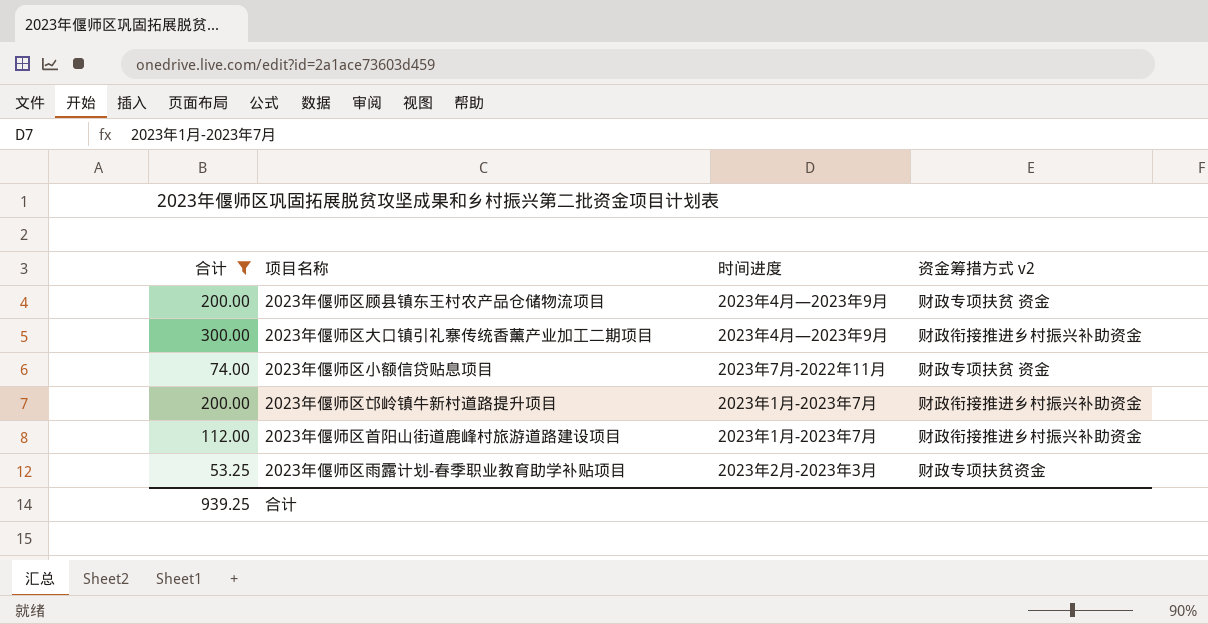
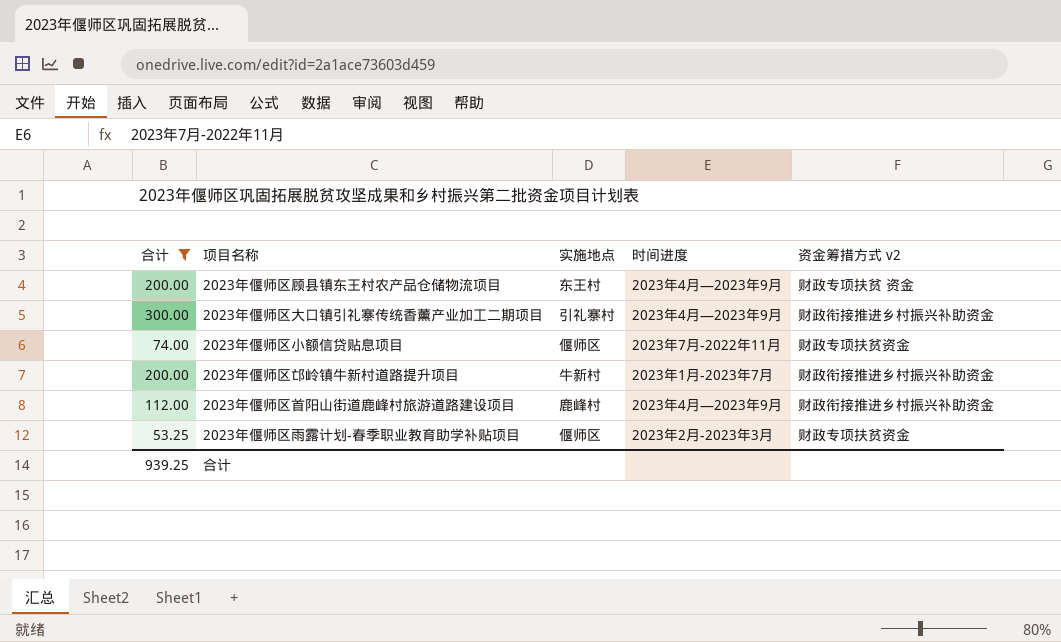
column 实施地点 | position: none -> 3
2023年偃师区小额信贷贴息项目 | 资金筹措方式 v2: 财政专项扶贫 资金 -> 财政专项扶贫资金
2023年偃师区首阳山街道鹿峰村旅游道路建设项目 | 时间进度: 2023年1月-2023年7月 -> 2023年4月—2023年9月

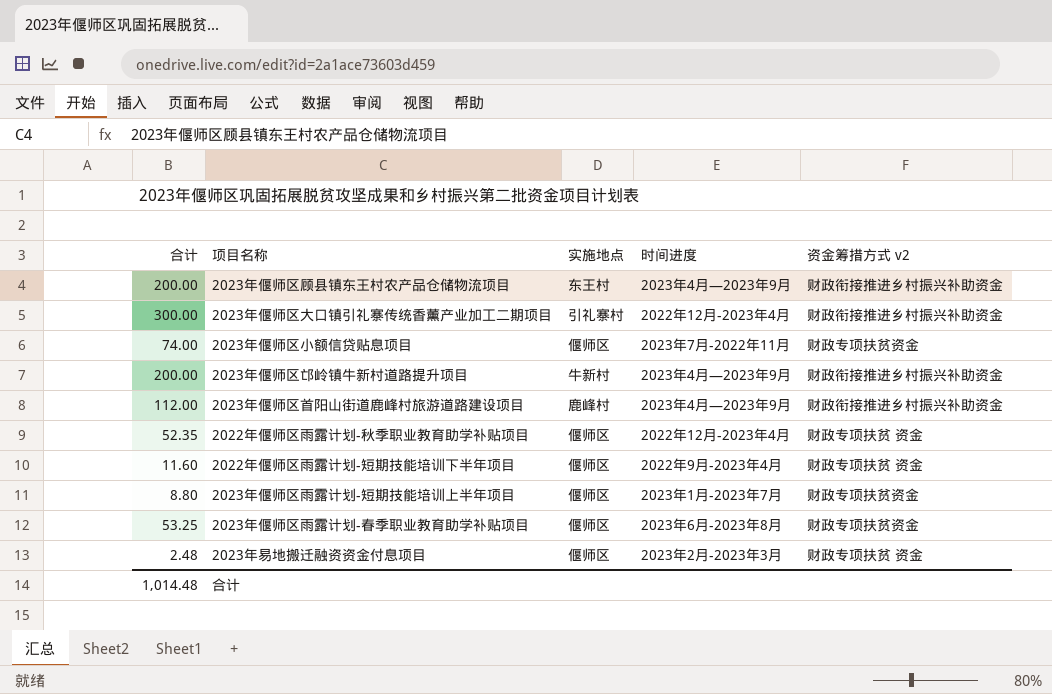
filter: 合计 >= 53.25 -> none
2023年偃师区顾县镇东王村农产品仓储物流项目 | 资金筹措方式 v2: 财政专项扶贫 资金 -> 财政衔接推进乡村振兴补助资金
2023年偃师区大口镇引礼寨传统香薰产业加工二期项目 | 时间进度: 2023年4月—2023年9月 -> 2022年12月-2023年4月
2023年偃师区邙岭镇牛新村道路提升项目 | 时间进度: 2023年1月-2023年7月 -> 2023年4月—2023年9月
2023年偃师区雨露计划-春季职业教育助学补贴项目 | 时间进度: 2023年2月-2023年3月 -> 2023年6月-2023年8月
合计 | 合计: 939.25 -> 1,014.48

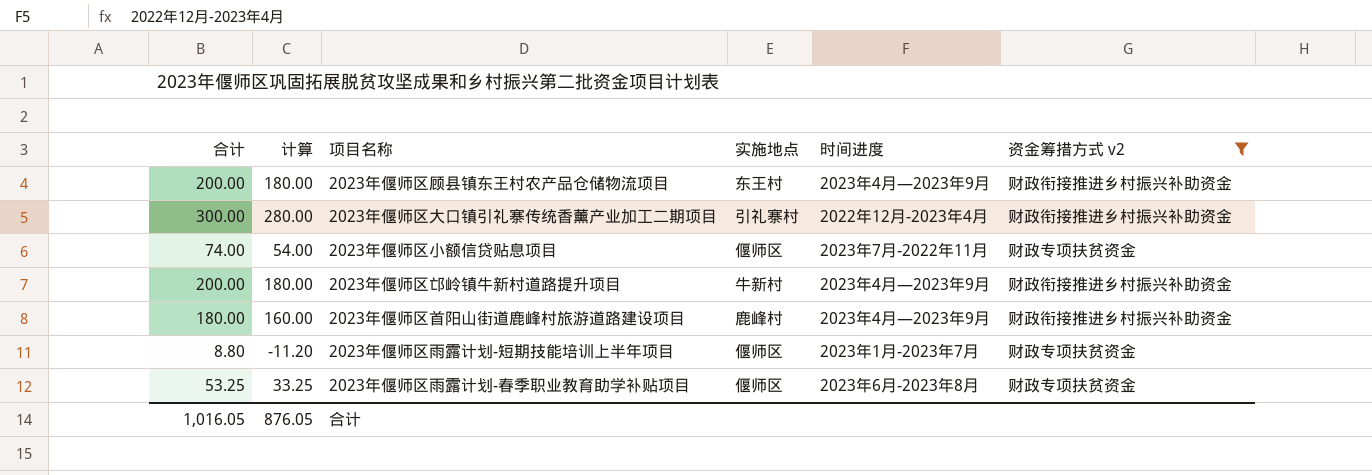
filter: none -> 资金筹措方式 v2 != 财政专项扶贫 资金
column 计算 | formula: none -> [合计] - 20
2023年偃师区首阳山街道鹿峰村旅游道路建设项目 | 合计: 112.00 -> 180.00
合计 | 合计: 1,014.48 -> 1,016.05

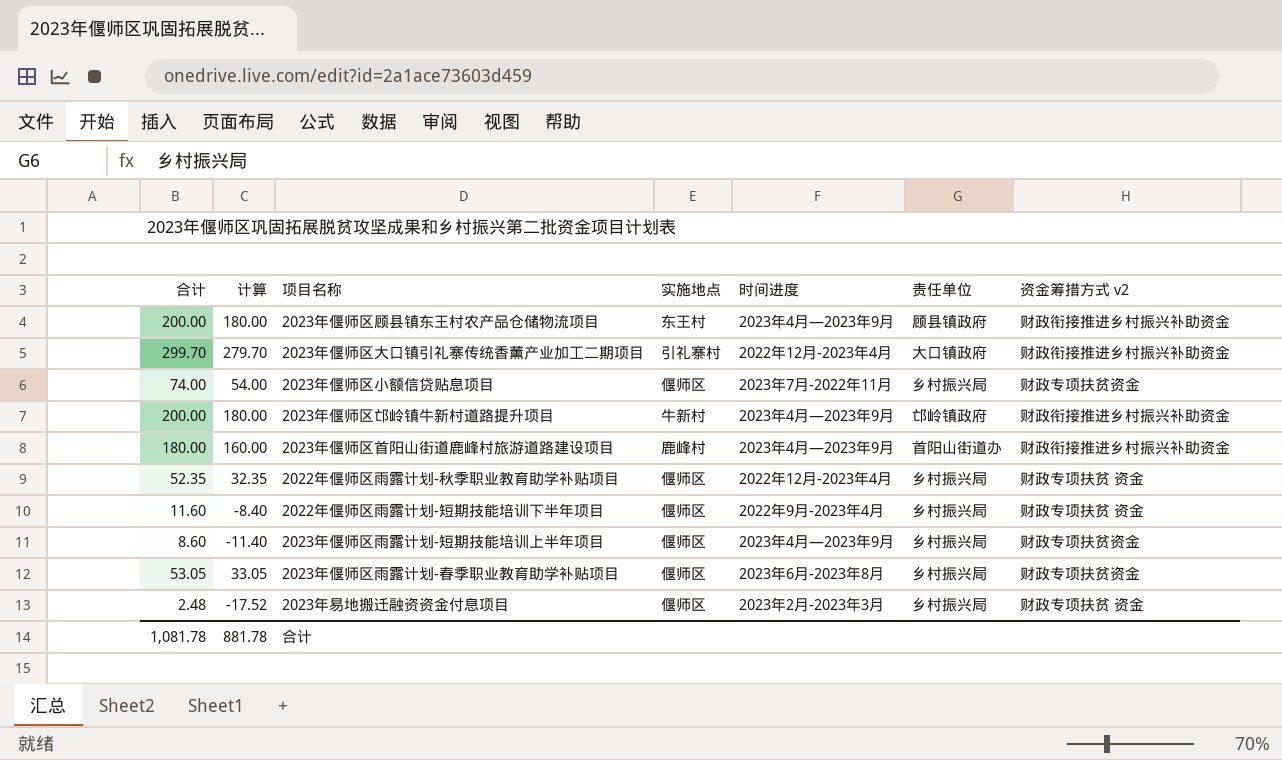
filter: 资金筹措方式 v2 != 财政专项扶贫 资金 -> none
column 责任单位 | position: none -> 6
2023年偃师区大口镇引礼寨传统香薰产业加工二期项目 | 合计: 300.00 -> 299.70
2023年偃师区大口镇引礼寨传统香薰产业加工二期项目 | 计算: 280.00 -> 279.70
2023年偃师区雨露计划-短期技能培训上半年项目 | 合计: 8.80 -> 8.60
2023年偃师区雨露计划-短期技能培训上半年项目 | 计算: -11.20 -> -11.40
2023年偃师区雨露计划-短期技能培训上半年项目 | 时间进度: 2023年1月-2023年7月 -> 2023年4月—2023年9月
2023年偃师区雨露计划-春季职业教育助学补贴项目 | 合计: 53.25 -> 53.05
2023年偃师区雨露计划-春季职业教育助学补贴项目 | 计算: 33.25 -> 33.05
合计 | 合计: 1,016.05 -> 1,081.78
合计 | 计算: 876.05 -> 881.78

